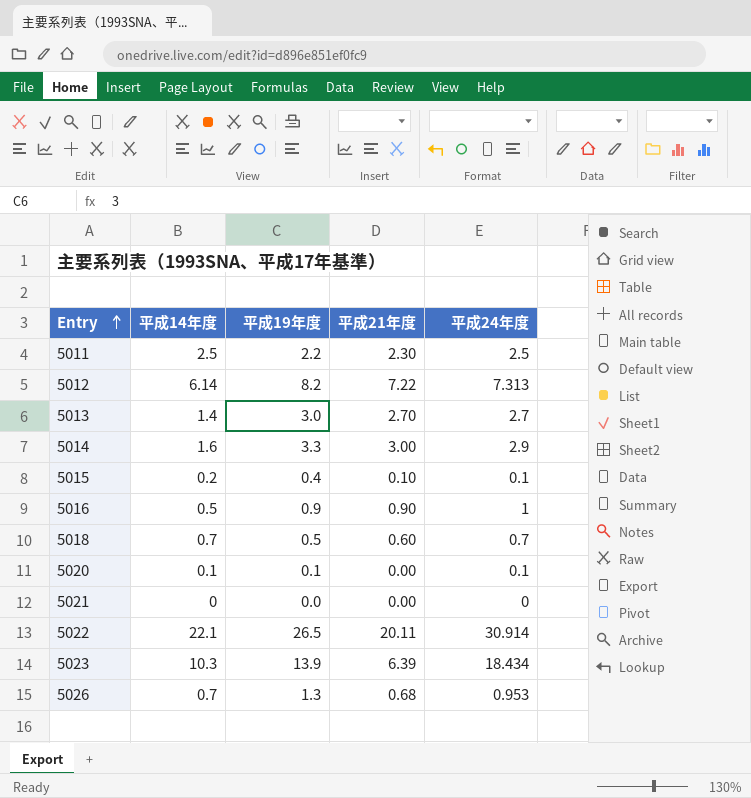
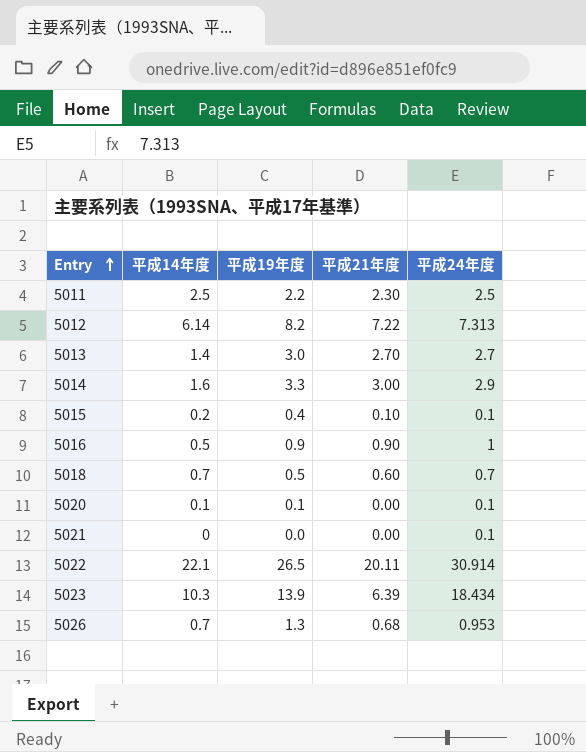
5021 | 平成24年度: 0 -> 0.1

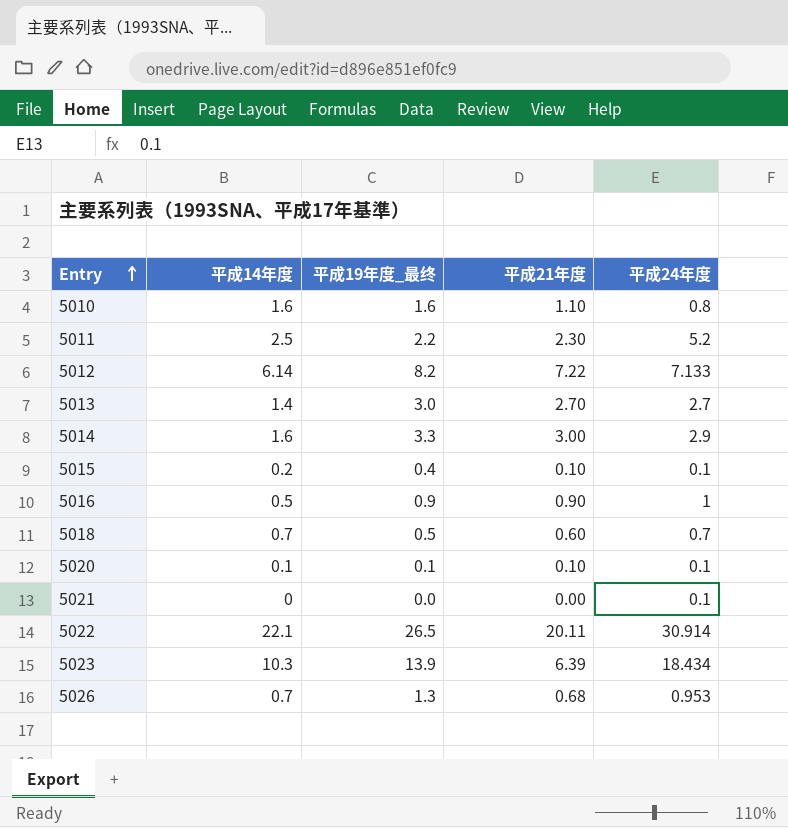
column name: 平成19年度 -> 平成19年度_最终
row 5010: none -> 1.6 | 1.6 | 1.10 | 0.8
5011 | 平成24年度: 2.5 -> 5.2
5012 | 平成24年度: 7.313 -> 7.133
5020 | 平成21年度: 0.00 -> 0.10

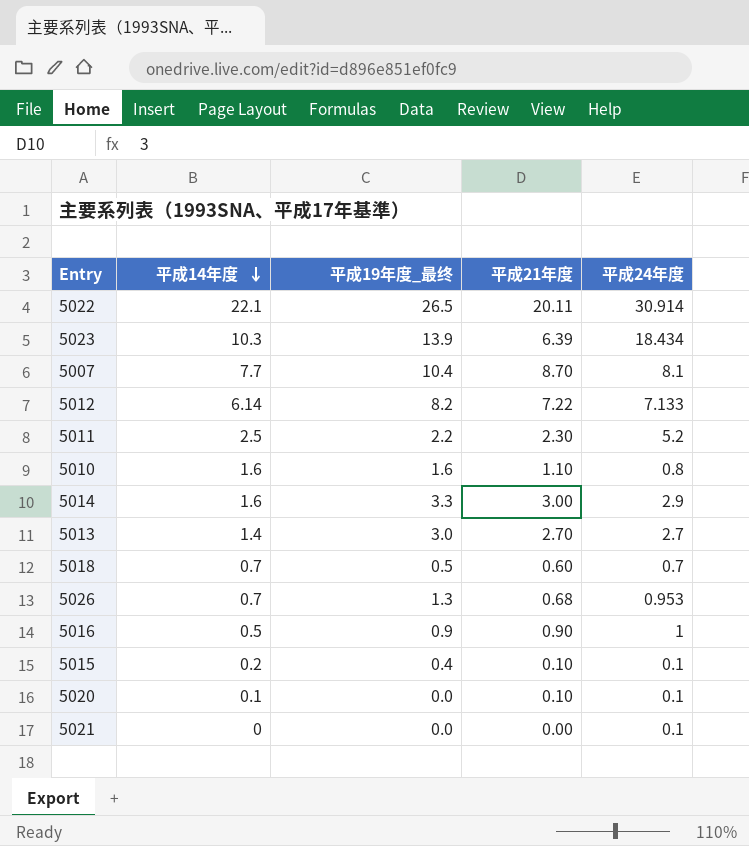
row order: Entry ascending -> 平成14年度 descending
row 5007: none -> 7.7 | 10.4 | 8.70 | 8.1
5020 | 平成19年度_最终: 0.1 -> 0.0

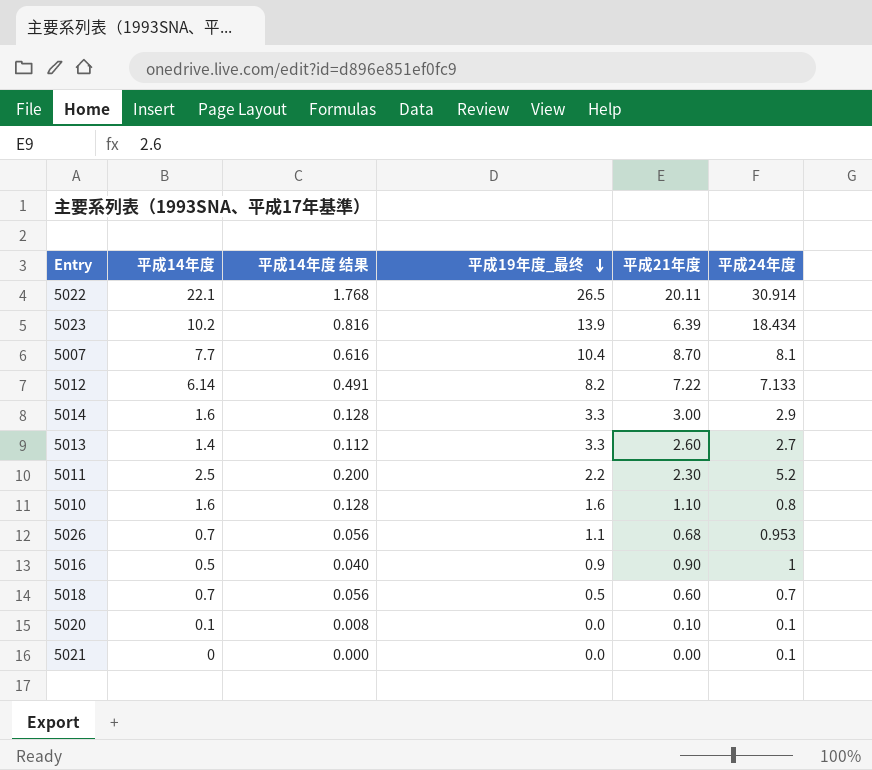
row order: 平成14年度 descending -> 平成19年度_最终 descending
column 平成14年度 结果 | formula: none -> [平成14年度] * 0.08
row 5015: 0.2 | 0.4 | 0.10 | 0.1 -> none
5023 | 平成14年度: 10.3 -> 10.2
5013 | 平成19年度_最终: 3.0 -> 3.3
5013 | 平成21年度: 2.70 -> 2.60
5026 | 平成19年度_最终: 1.3 -> 1.1

